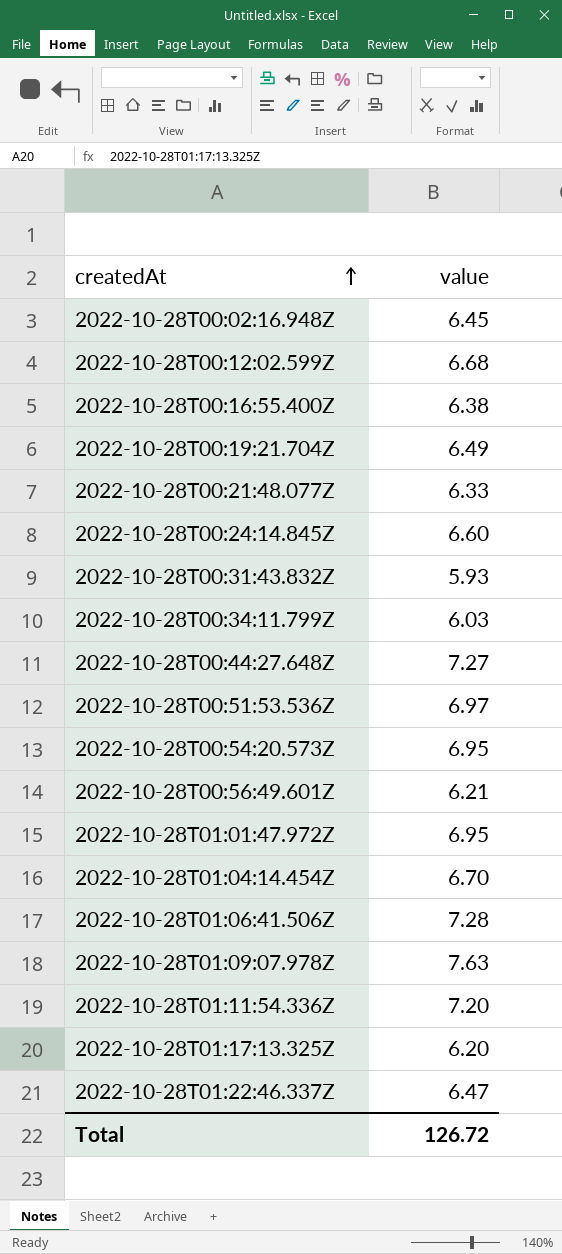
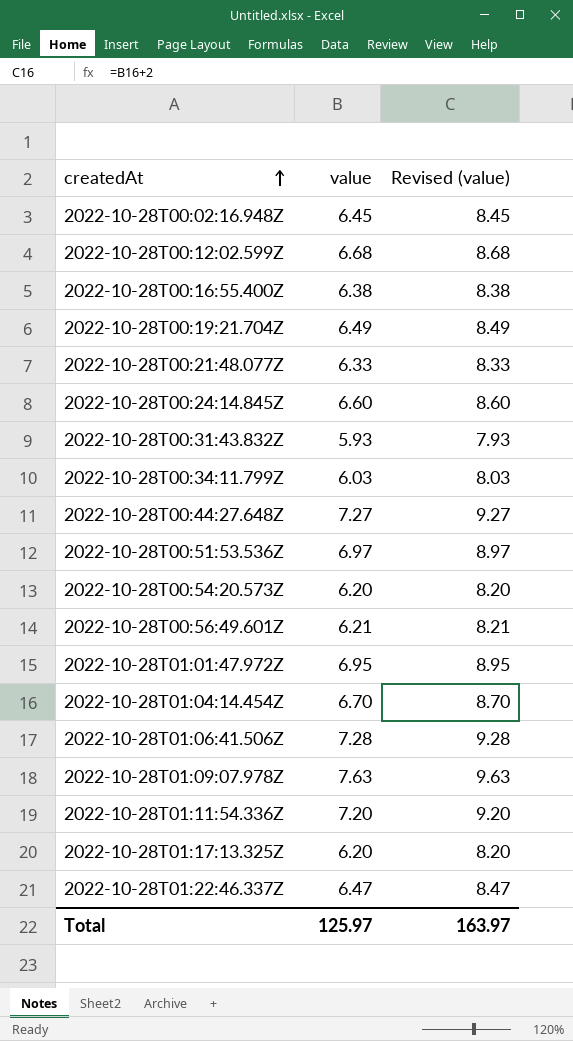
column Revised (value) | formula: none -> [value] + 2
2022-10-28T00:54:20.573Z | value: 6.95 -> 6.20
Total | value: 126.72 -> 125.97

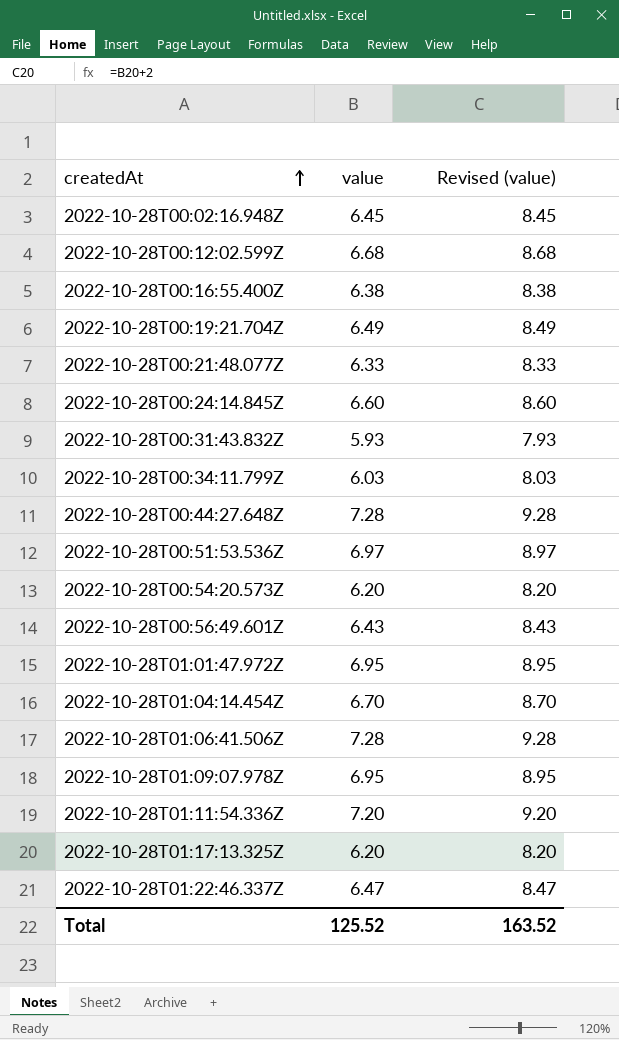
2022-10-28T00:44:27.648Z | value: 7.27 -> 7.28
2022-10-28T00:44:27.648Z | Revised (value): 9.27 -> 9.28
2022-10-28T00:56:49.601Z | value: 6.21 -> 6.43
2022-10-28T00:56:49.601Z | Revised (value): 8.21 -> 8.43
2022-10-28T01:09:07.978Z | value: 7.63 -> 6.95
2022-10-28T01:09:07.978Z | Revised (value): 9.63 -> 8.95
Total | value: 125.97 -> 125.52
Total | Revised (value): 163.97 -> 163.52

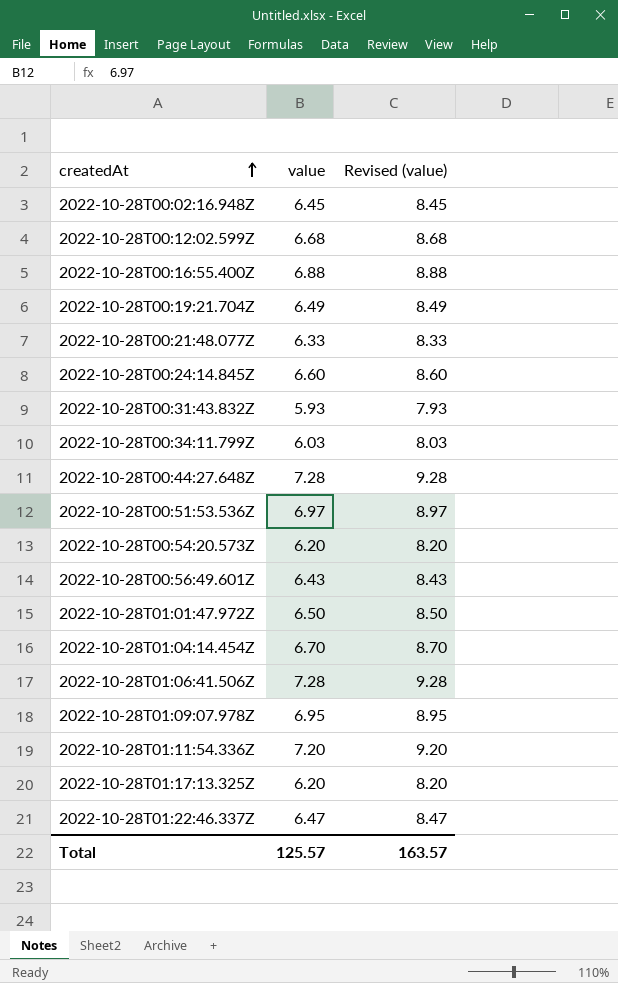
2022-10-28T00:16:55.400Z | value: 6.38 -> 6.88
2022-10-28T00:16:55.400Z | Revised (value): 8.38 -> 8.88
2022-10-28T01:01:47.972Z | value: 6.95 -> 6.50
2022-10-28T01:01:47.972Z | Revised (value): 8.95 -> 8.50
Total | value: 125.52 -> 125.57
Total | Revised (value): 163.52 -> 163.57

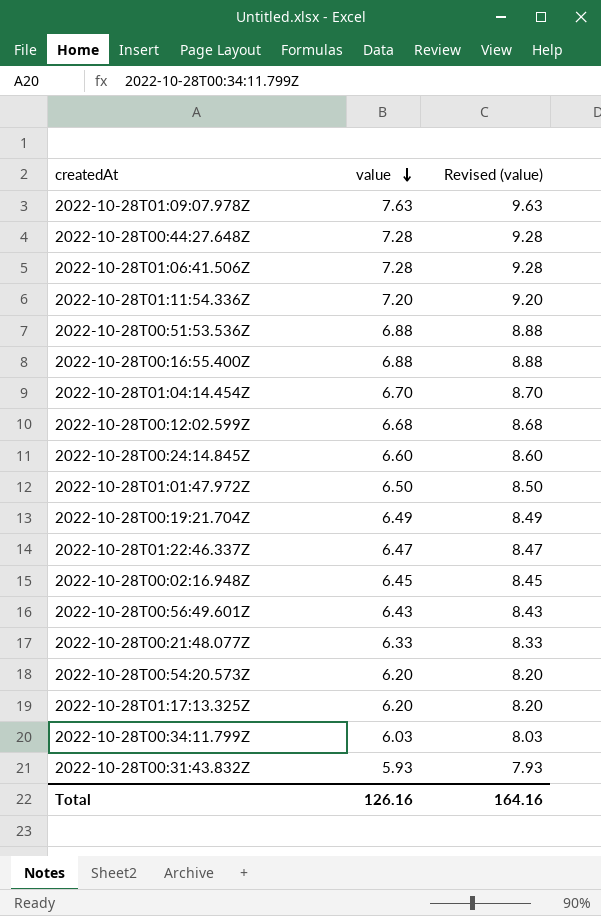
row order: createdAt ascending -> value descending
2022-10-28T01:09:07.978Z | value: 6.95 -> 7.63
2022-10-28T01:09:07.978Z | Revised (value): 8.95 -> 9.63
2022-10-28T00:51:53.536Z | value: 6.97 -> 6.88
2022-10-28T00:51:53.536Z | Revised (value): 8.97 -> 8.88
Total | value: 125.57 -> 126.16
Total | Revised (value): 163.57 -> 164.16

